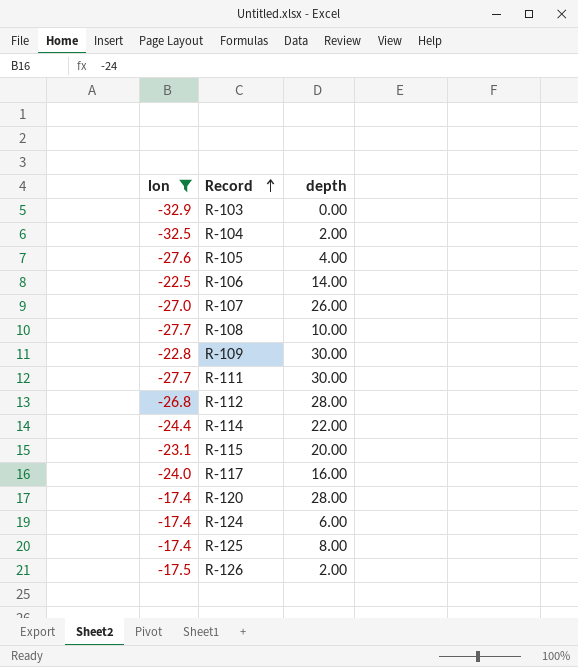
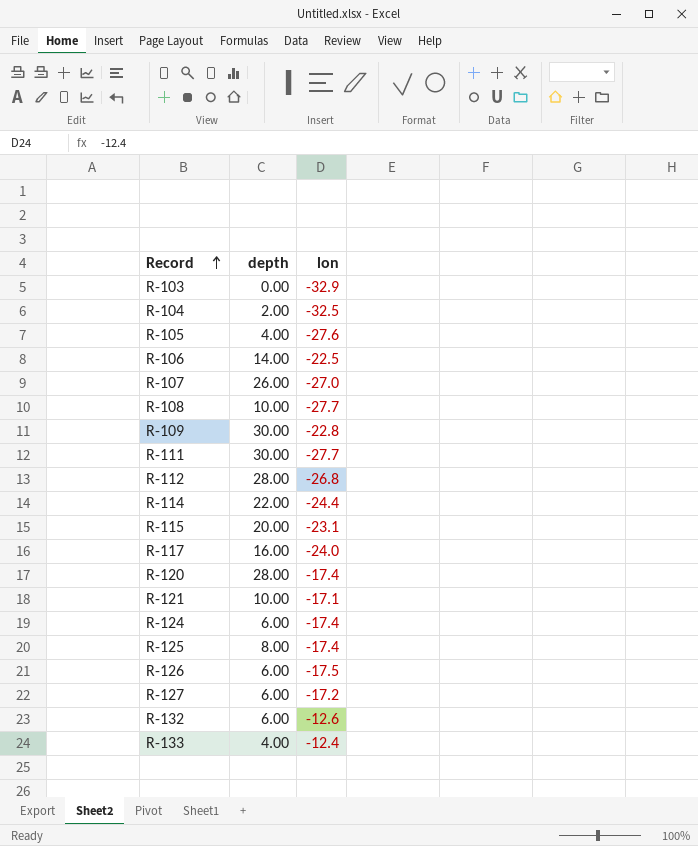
filter: lon <= -17.4 -> none
column lon | position: 1 -> 3
R-126 | depth: 2.00 -> 6.00

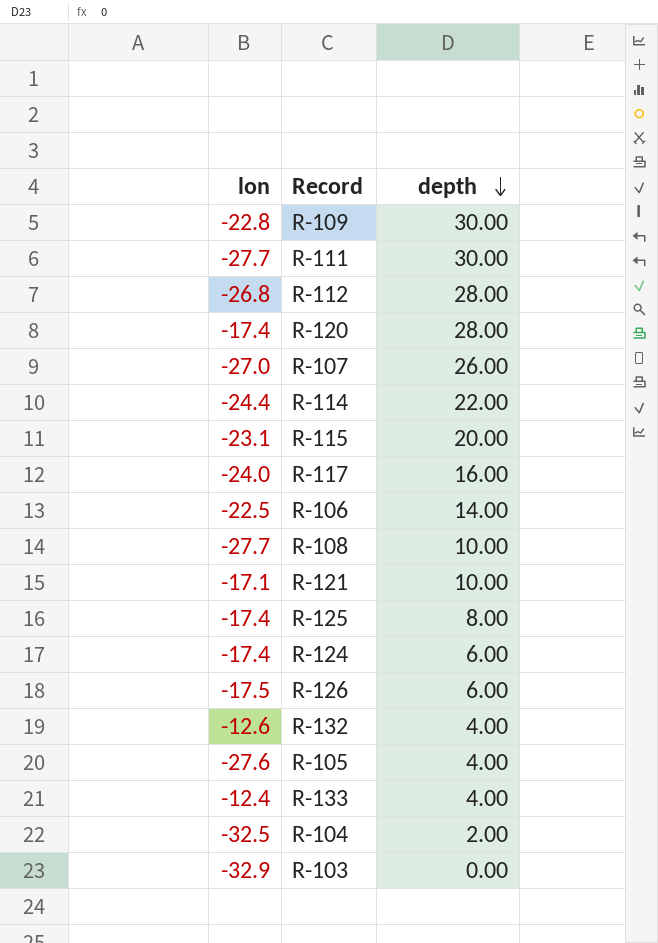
row order: Record ascending -> depth descending
column lon | position: 3 -> 1
row R-127: 6.00 | -17.2 -> none
R-132 | depth: 6.00 -> 4.00

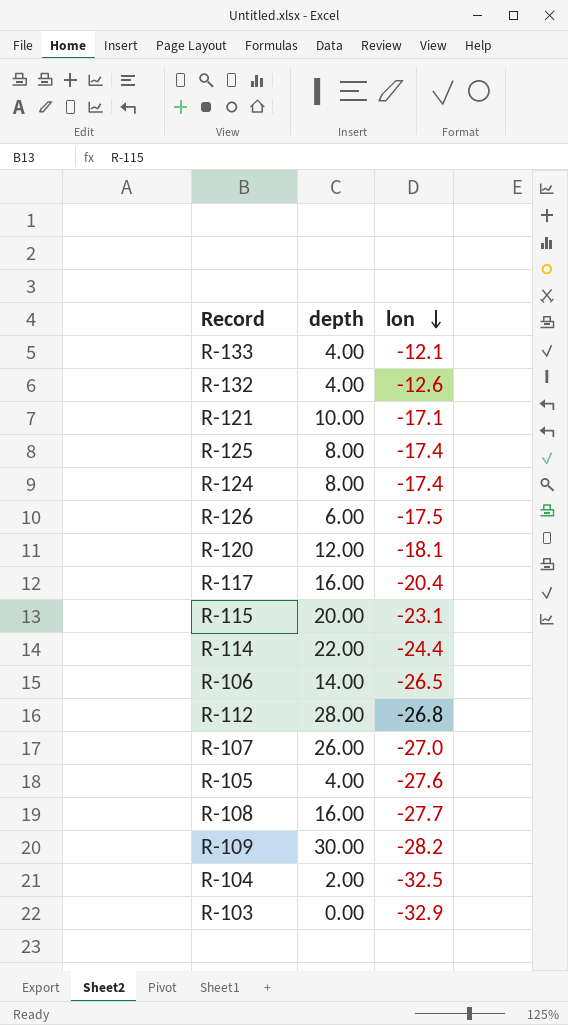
row order: depth descending -> lon descending
column lon | position: 1 -> 3
row R-111: -27.7 | 30.00 -> none
R-133 | lon: -12.4 -> -12.1
R-124 | depth: 6.00 -> 8.00
R-120 | depth: 28.00 -> 12.00
R-120 | lon: -17.4 -> -18.1
R-117 | lon: -24.0 -> -20.4
R-106 | lon: -22.5 -> -26.5
R-108 | depth: 10.00 -> 16.00
R-109 | lon: -22.8 -> -28.2

